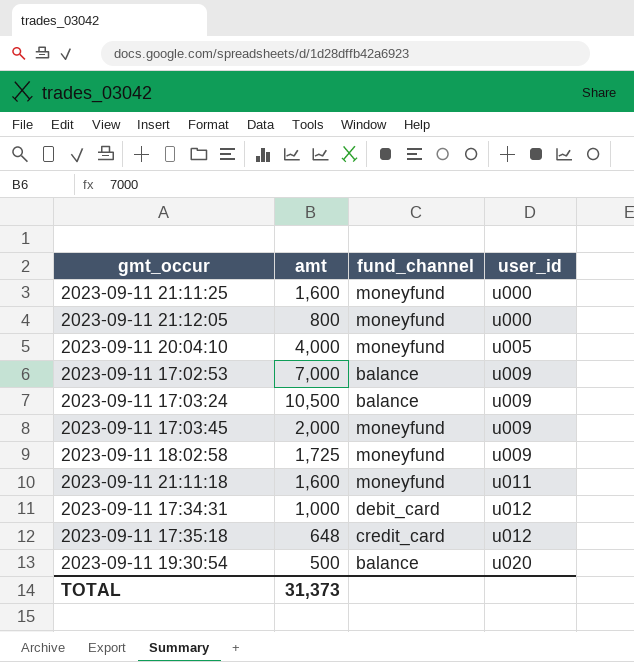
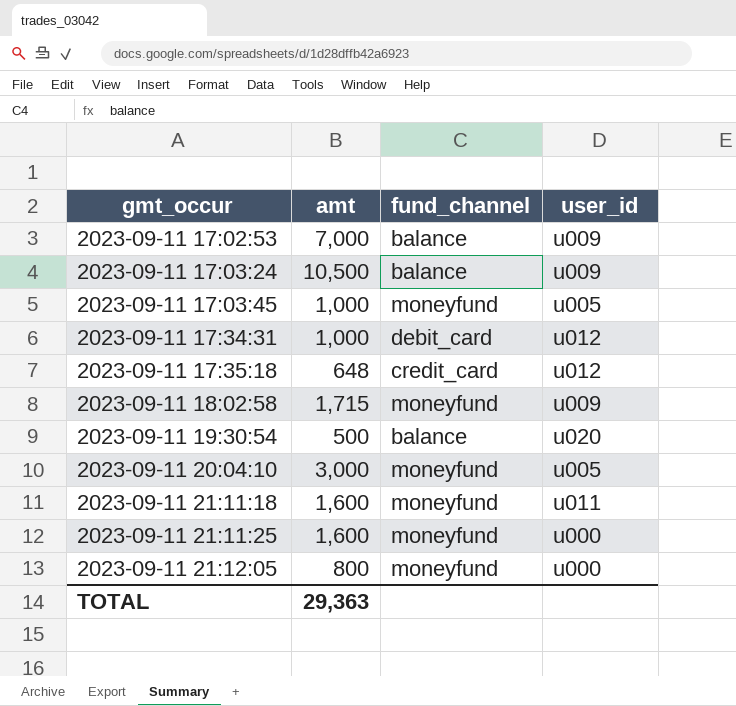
row order: user_id ascending -> gmt_occur ascending
2023-09-11 17:03:45 | amt: 2,000 -> 1,000
2023-09-11 17:03:45 | user_id: u009 -> u005
2023-09-11 18:02:58 | amt: 1,725 -> 1,715
2023-09-11 20:04:10 | amt: 4,000 -> 3,000
TOTAL | amt: 31,373 -> 29,363

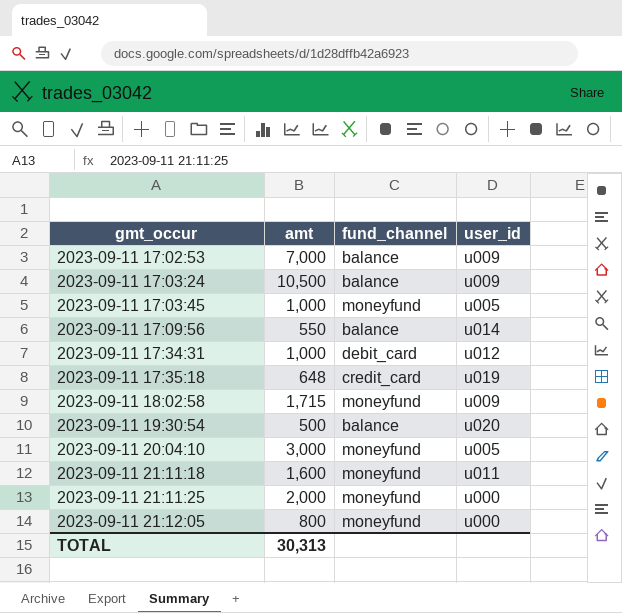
row 2023-09-11 17:09:56: none -> 550 | balance | u014
2023-09-11 17:35:18 | user_id: u012 -> u019
2023-09-11 21:11:25 | amt: 1,600 -> 2,000
TOTAL | amt: 29,363 -> 30,313

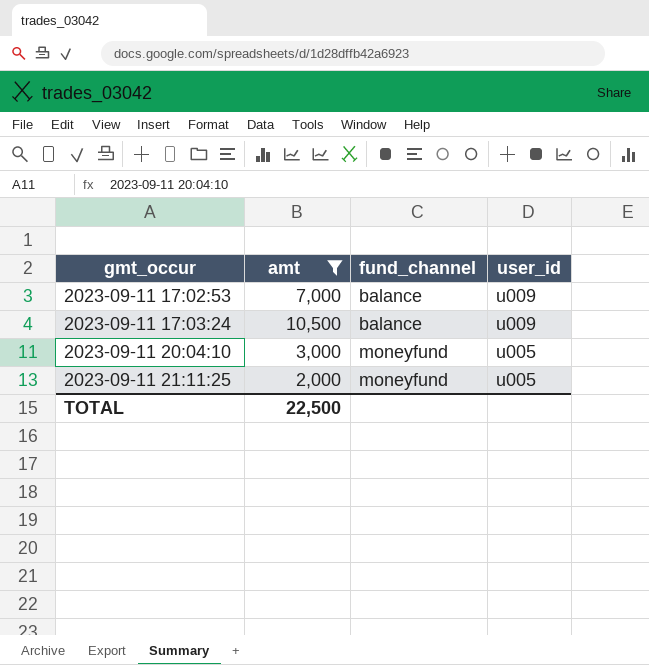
filter: none -> amt >= 2,000
2023-09-11 21:11:25 | user_id: u000 -> u005
TOTAL | amt: 30,313 -> 22,500

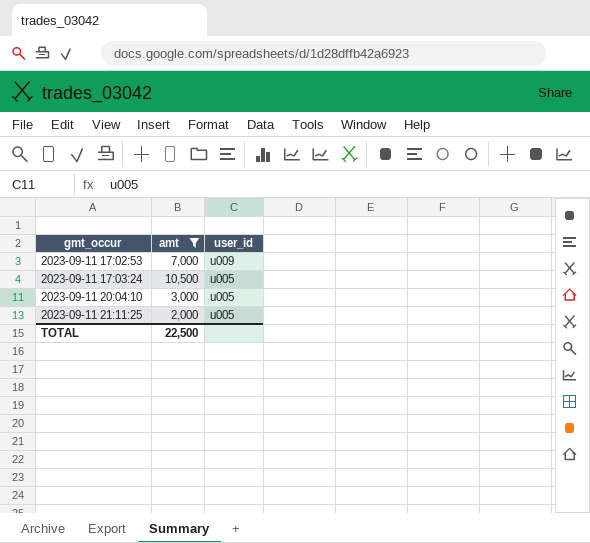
column fund_channel | position: 3 -> none
2023-09-11 17:03:24 | user_id: u009 -> u005

